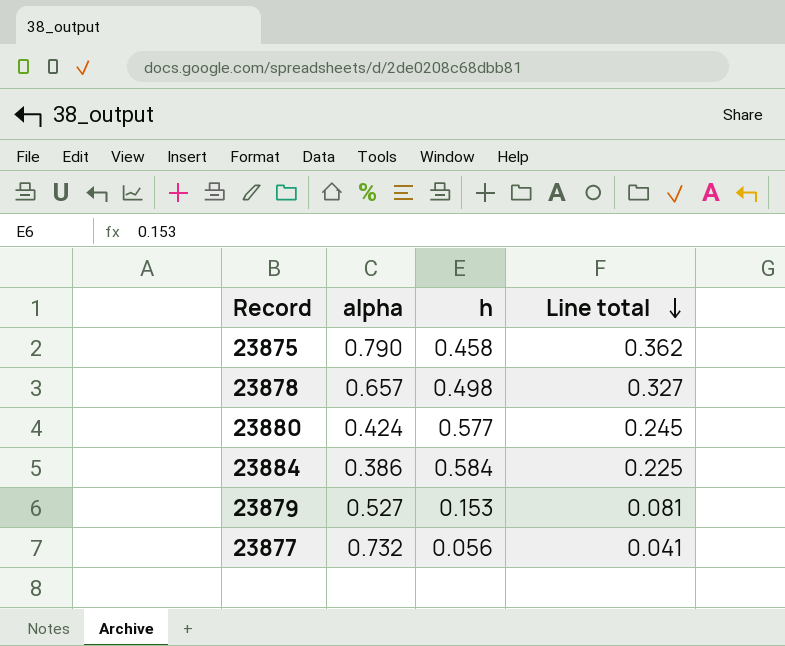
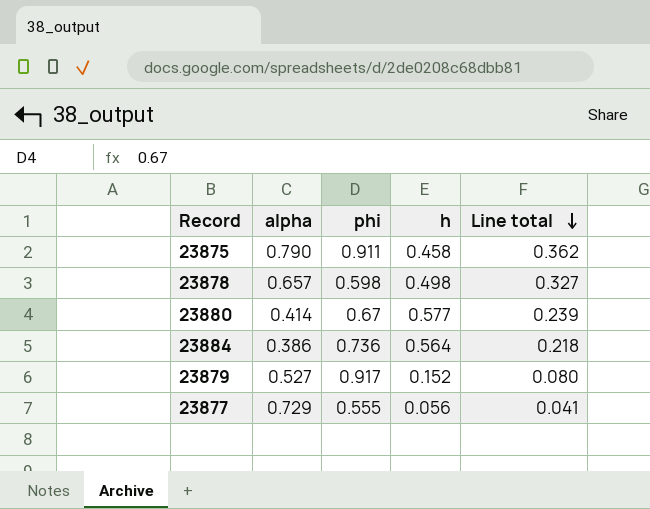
column phi | position: none -> 3
23880 | alpha: 0.424 -> 0.414
23880 | Line total: 0.245 -> 0.239
23884 | h: 0.584 -> 0.564
23884 | Line total: 0.225 -> 0.218
23879 | h: 0.153 -> 0.152
23879 | Line total: 0.081 -> 0.080
23877 | alpha: 0.732 -> 0.729

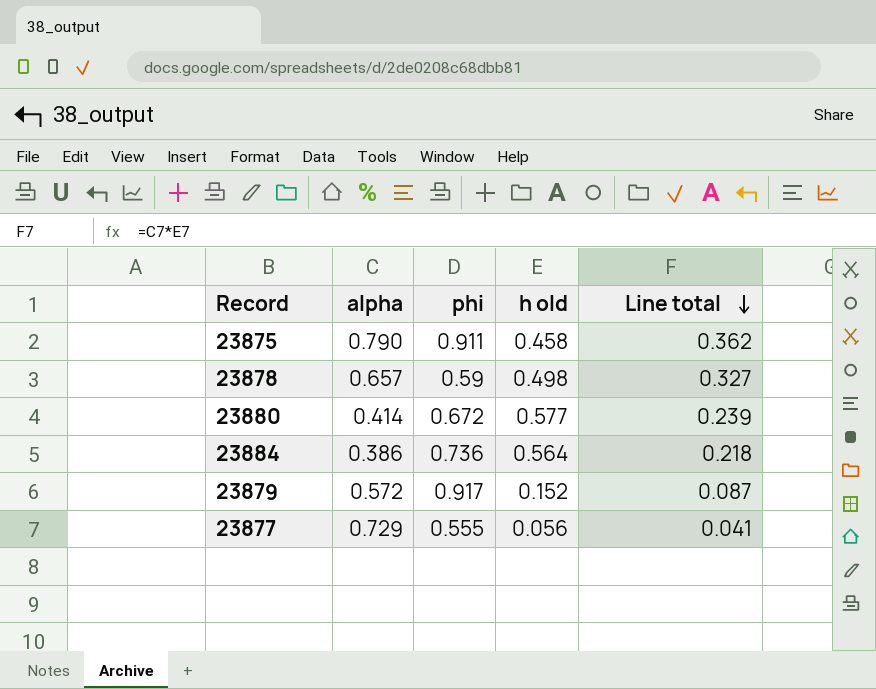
column name: h -> h old
23878 | phi: 0.598 -> 0.59
23880 | phi: 0.67 -> 0.672
23879 | alpha: 0.527 -> 0.572
23879 | Line total: 0.080 -> 0.087

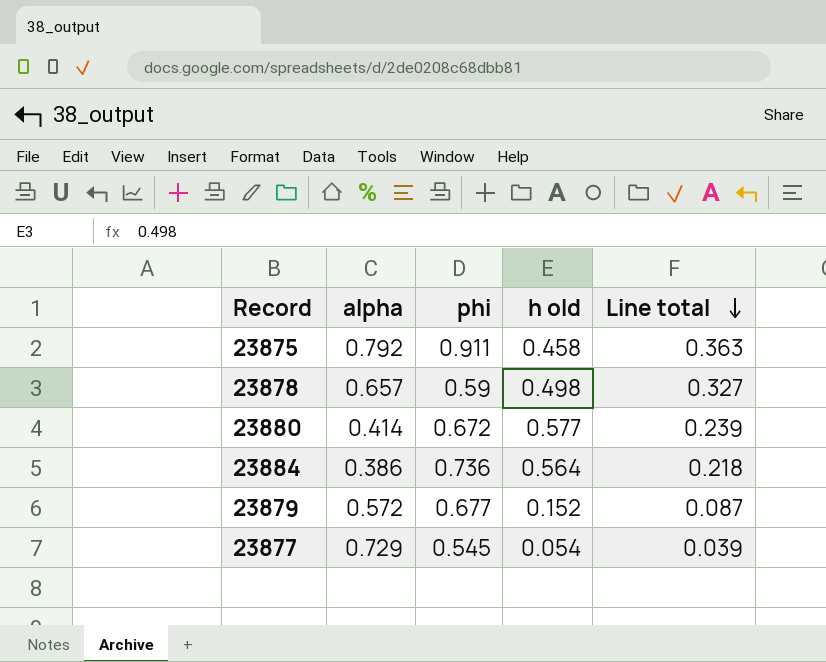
23875 | alpha: 0.790 -> 0.792
23875 | Line total: 0.362 -> 0.363
23879 | phi: 0.917 -> 0.677
23877 | phi: 0.555 -> 0.545
23877 | h old: 0.056 -> 0.054
23877 | Line total: 0.041 -> 0.039

